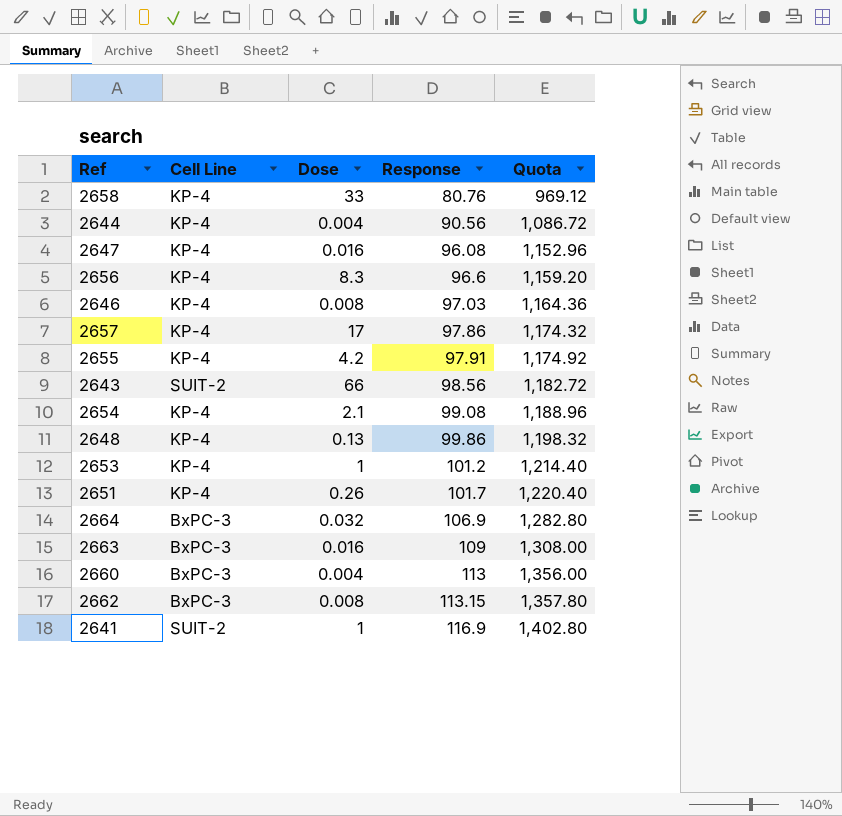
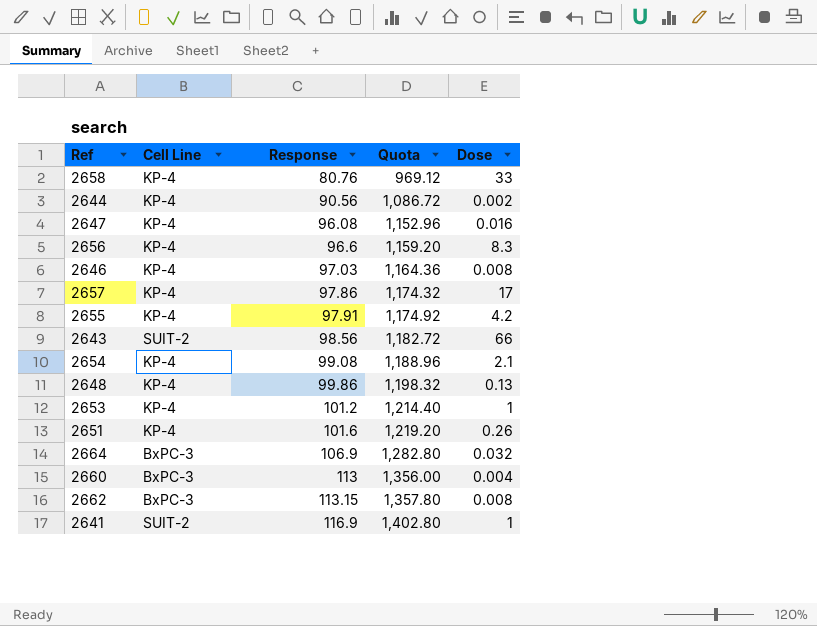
column Dose | position: 3 -> 5
row 2663: BxPC-3 | 0.016 | 109 | 1,308.00 -> none
2644 | Dose: 0.004 -> 0.002
2651 | Response: 101.7 -> 101.6
2651 | Quota: 1,220.40 -> 1,219.20

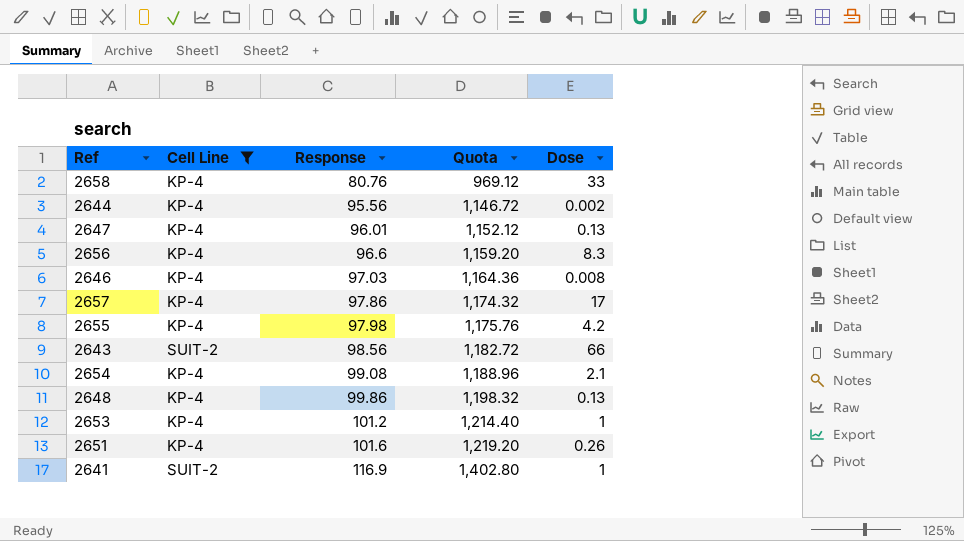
filter: none -> Cell Line != BxPC-3
2644 | Response: 90.56 -> 95.56
2644 | Quota: 1,086.72 -> 1,146.72
2647 | Response: 96.08 -> 96.01
2647 | Quota: 1,152.96 -> 1,152.12
2647 | Dose: 0.016 -> 0.13
2655 | Response: 97.91 -> 97.98
2655 | Quota: 1,174.92 -> 1,175.76

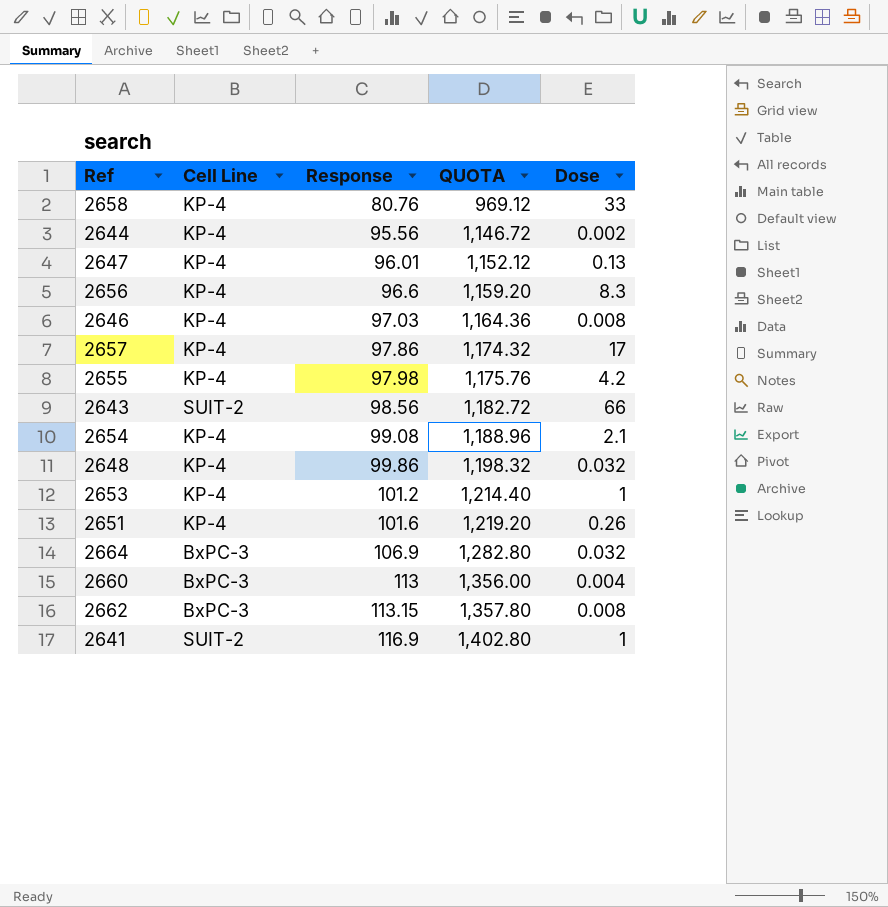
filter: Cell Line != BxPC-3 -> none
column name: Quota -> QUOTA
2648 | Dose: 0.13 -> 0.032

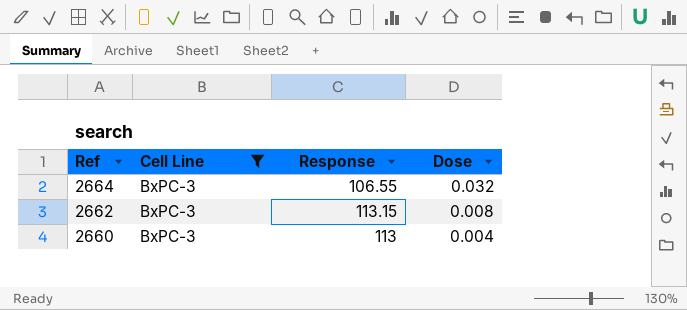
filter: none -> Cell Line = BxPC-3
row order: Response ascending -> Ref descending
column QUOTA | formula: [Response] * 12 -> none
2664 | Response: 106.9 -> 106.55

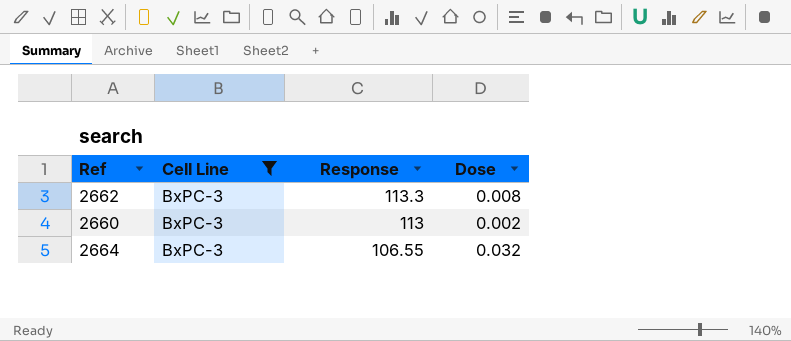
row order: Ref descending -> Response descending
2662 | Response: 113.15 -> 113.3
2660 | Dose: 0.004 -> 0.002

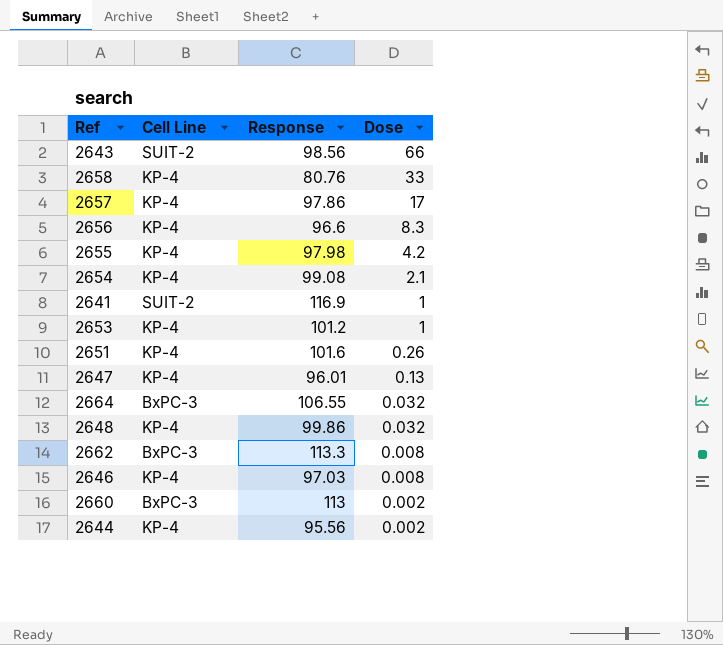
filter: Cell Line = BxPC-3 -> none
row order: Response descending -> Dose descending

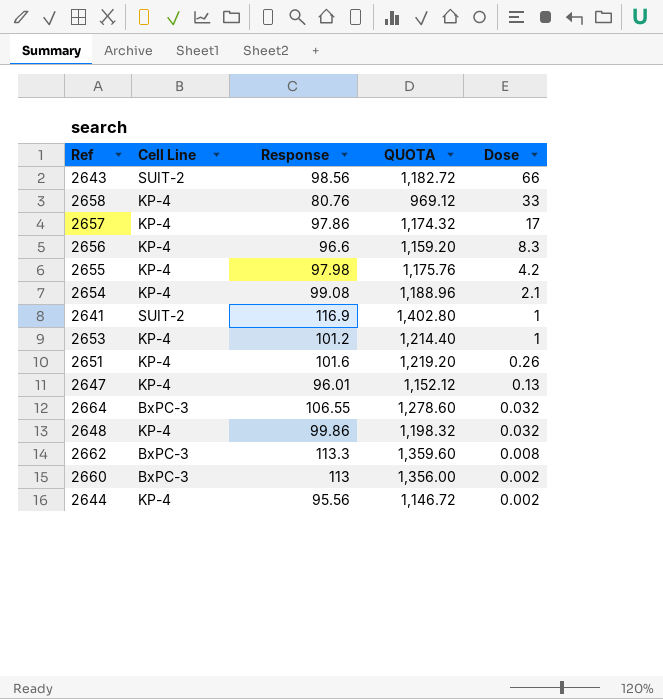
column QUOTA | formula: none -> [Response] * 12
row 2646: KP-4 | 97.03 | 0.008 -> none

